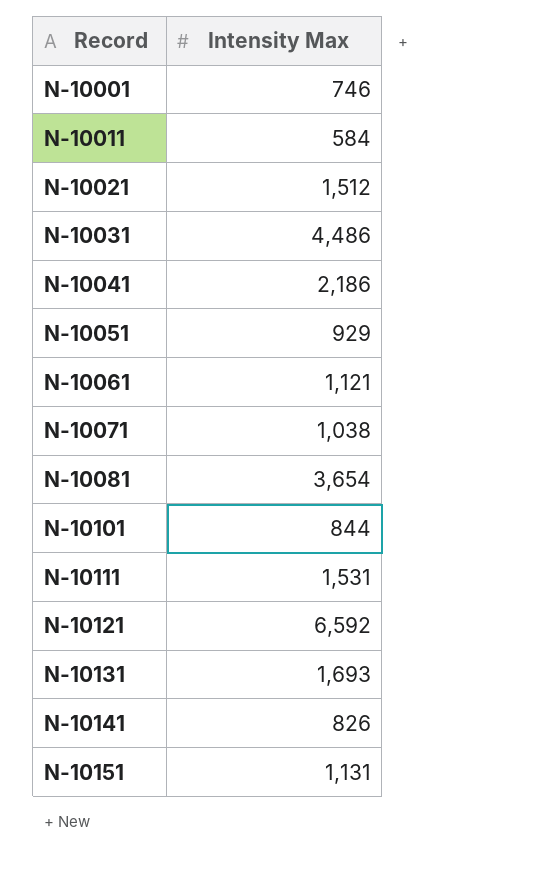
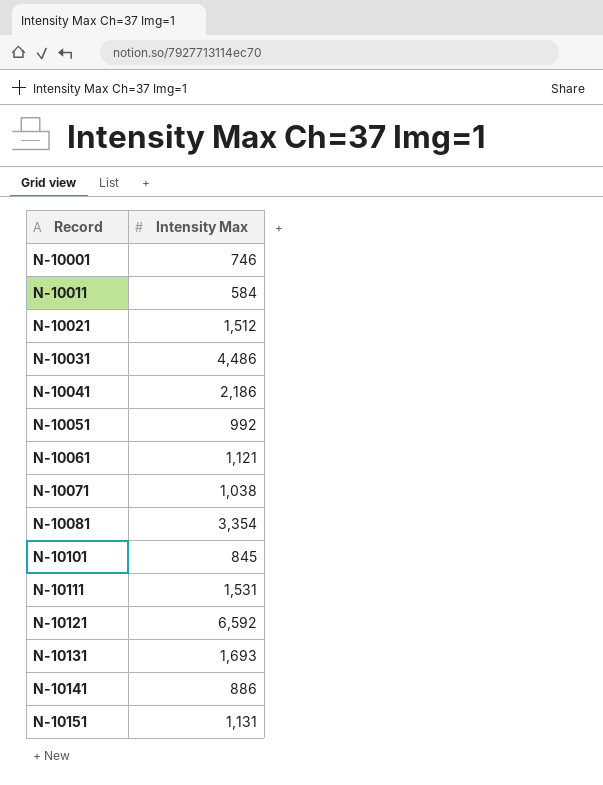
N-10051 | Intensity Max: 929 -> 992
N-10081 | Intensity Max: 3,654 -> 3,354
N-10101 | Intensity Max: 844 -> 845
N-10141 | Intensity Max: 826 -> 886

